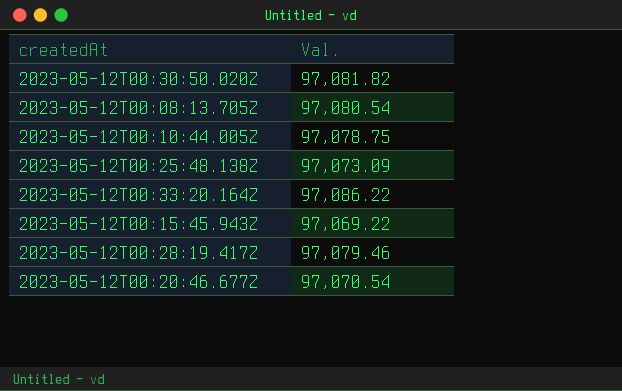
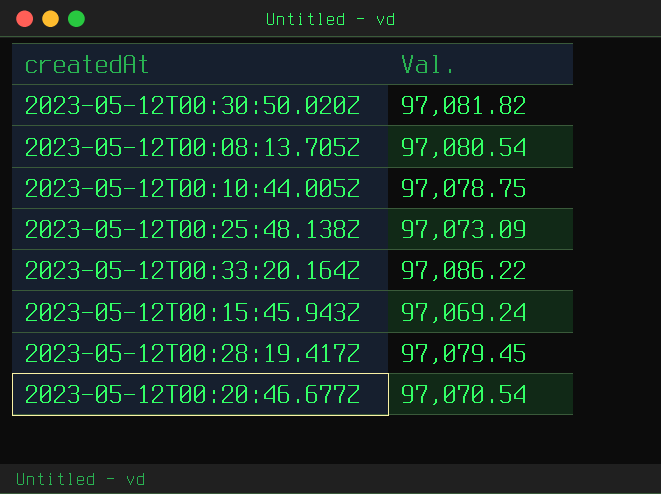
2023-05-12T00:15:45.943Z | Val.: 97,069.22 -> 97,069.24
2023-05-12T00:28:19.417Z | Val.: 97,079.46 -> 97,079.45

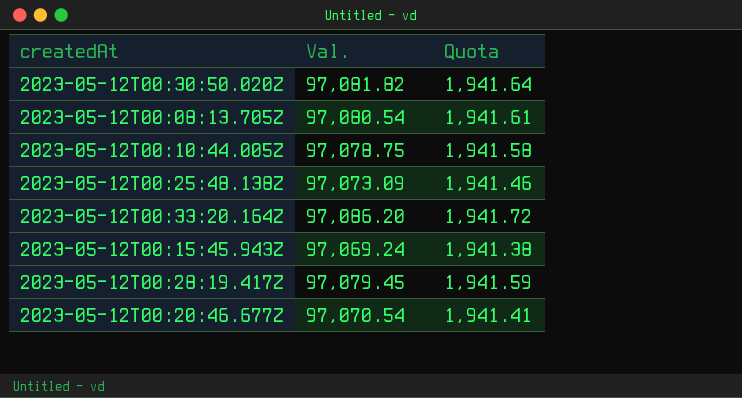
column Quota | formula: none -> [Val.] * 0.02
2023-05-12T00:33:20.164Z | Val.: 97,086.22 -> 97,086.20

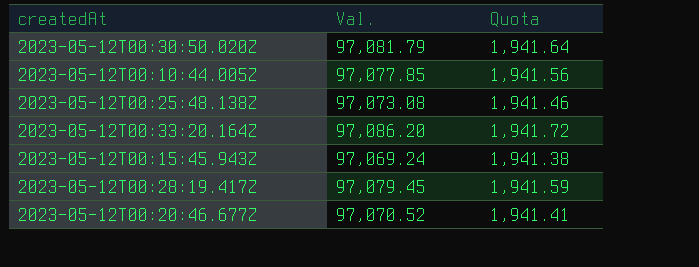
row 2023-05-12T00:08:13.705Z: 97,080.54 | 1,941.61 -> none
2023-05-12T00:30:50.020Z | Val.: 97,081.82 -> 97,081.79
2023-05-12T00:10:44.005Z | Val.: 97,078.75 -> 97,077.85
2023-05-12T00:10:44.005Z | Quota: 1,941.58 -> 1,941.56
2023-05-12T00:25:48.138Z | Val.: 97,073.09 -> 97,073.08
2023-05-12T00:20:46.677Z | Val.: 97,070.54 -> 97,070.52

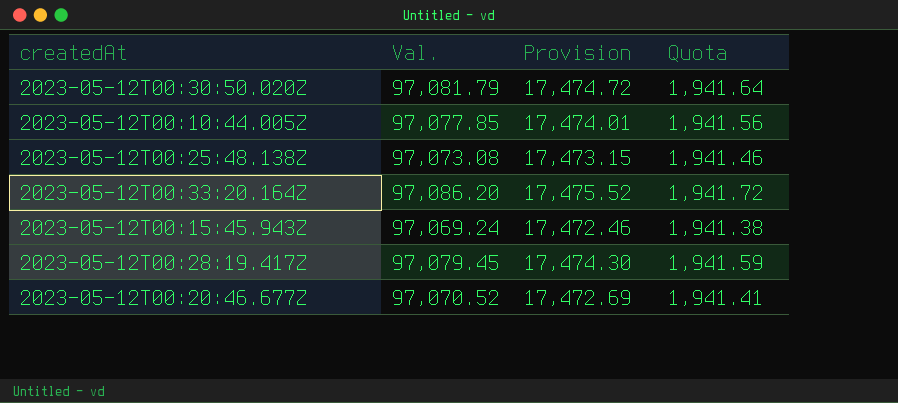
column Provision | formula: none -> [Val.] * 0.18

